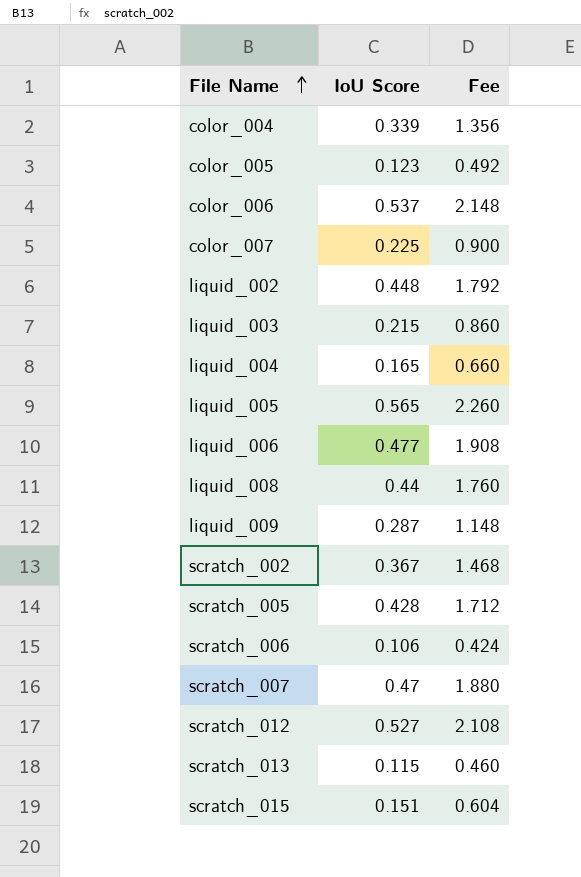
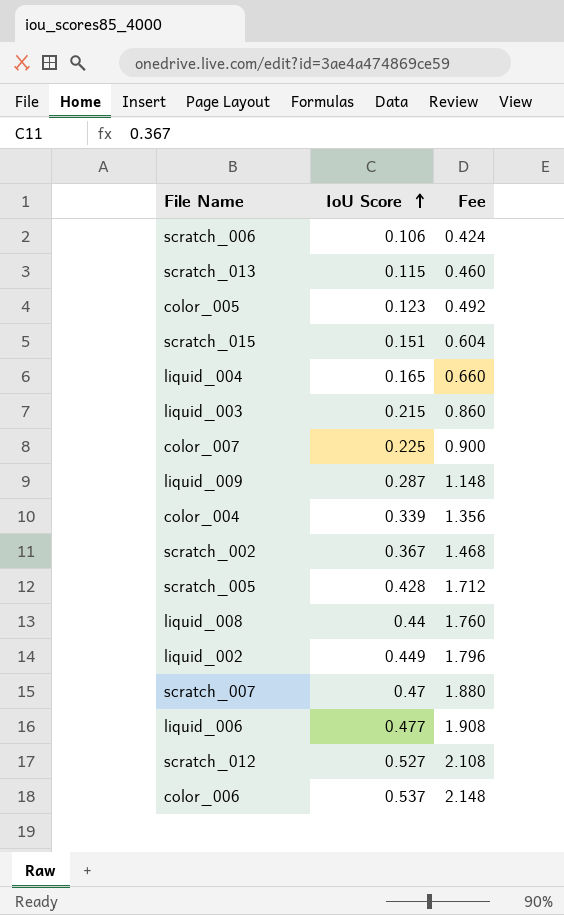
row order: File Name ascending -> IoU Score ascending
row liquid_005: 0.565 | 2.260 -> none
liquid_002 | IoU Score: 0.448 -> 0.449
liquid_002 | Fee: 1.792 -> 1.796

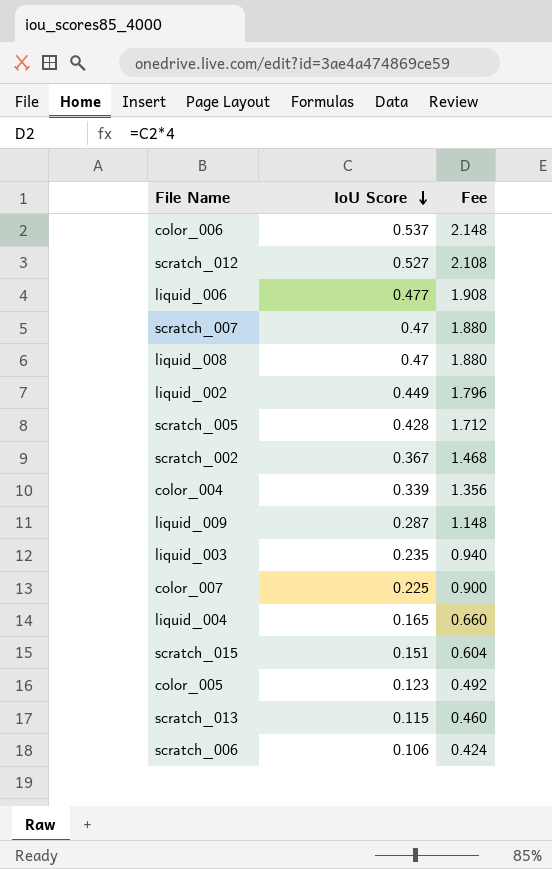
row order: IoU Score ascending -> IoU Score descending
liquid_008 | IoU Score: 0.44 -> 0.47
liquid_008 | Fee: 1.760 -> 1.880
liquid_003 | IoU Score: 0.215 -> 0.235
liquid_003 | Fee: 0.860 -> 0.940

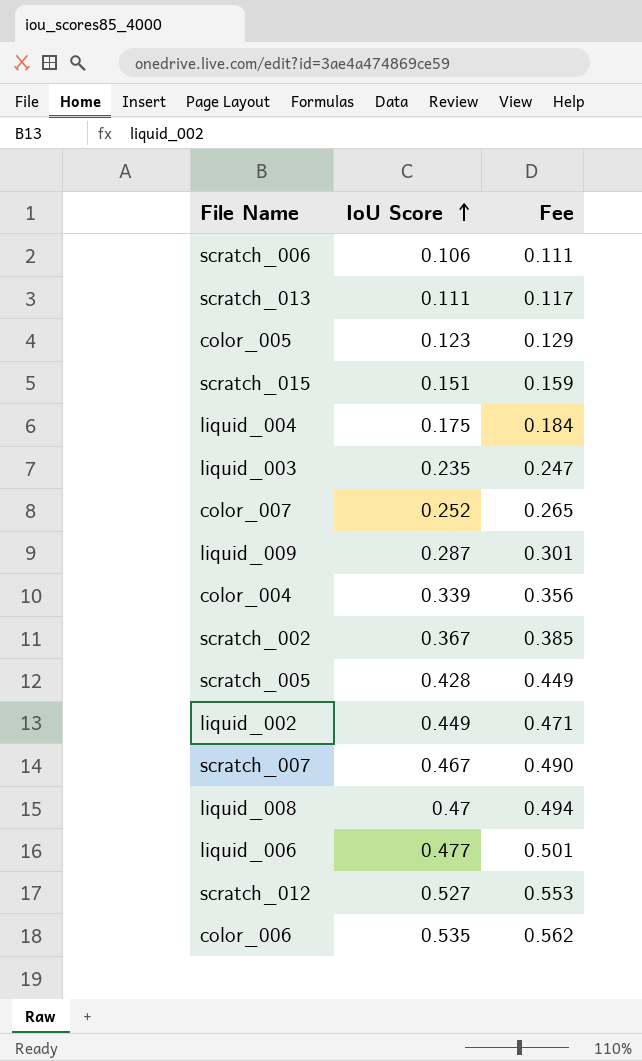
row order: IoU Score descending -> IoU Score ascending
column Fee | formula: [IoU Score] * 4 -> [IoU Score] * 1.05
scratch_013 | IoU Score: 0.115 -> 0.111
liquid_004 | IoU Score: 0.165 -> 0.175
color_007 | IoU Score: 0.225 -> 0.252
scratch_007 | IoU Score: 0.47 -> 0.467
color_006 | IoU Score: 0.537 -> 0.535

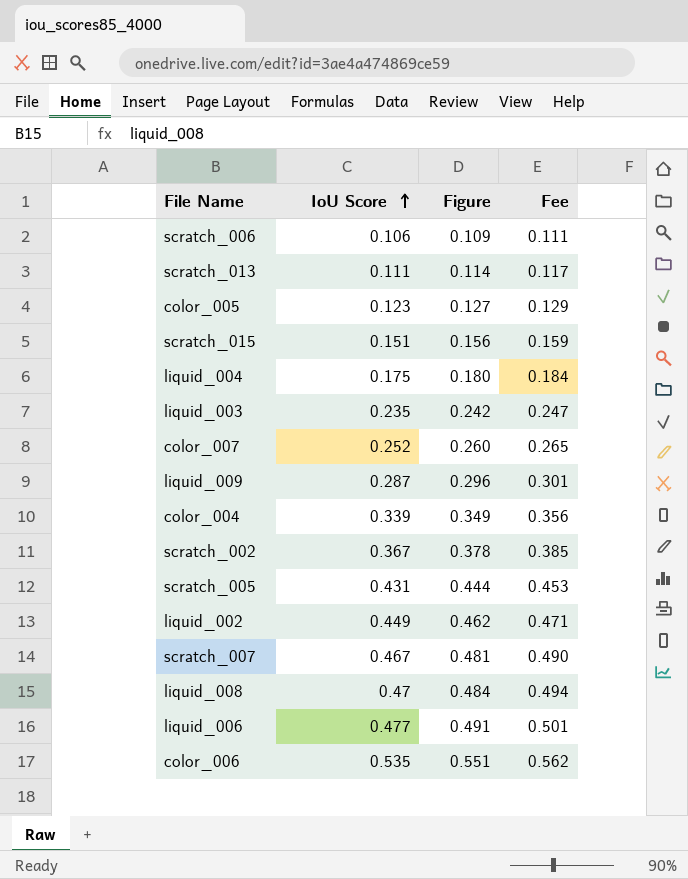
column Figure | formula: none -> [IoU Score] * 1.03
row scratch_012: 0.527 | 0.553 -> none
scratch_005 | IoU Score: 0.428 -> 0.431
scratch_005 | Fee: 0.449 -> 0.453

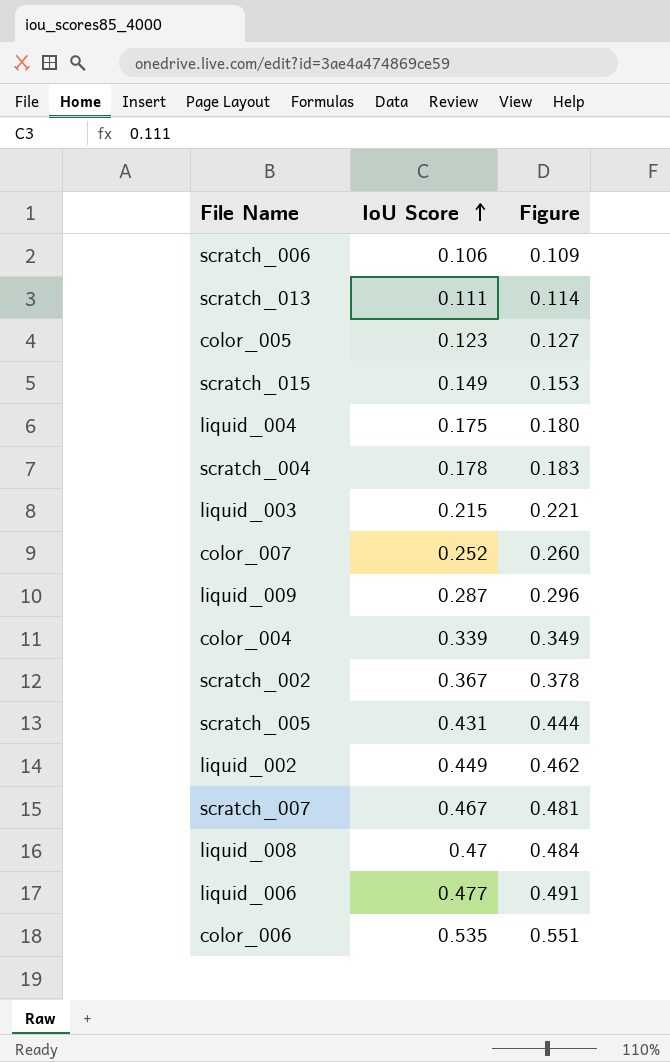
column Fee | formula: [IoU Score] * 1.05 -> none
scratch_015 | IoU Score: 0.151 -> 0.149
scratch_015 | Figure: 0.156 -> 0.153
row scratch_004: none -> 0.178 | 0.183
liquid_003 | IoU Score: 0.235 -> 0.215
liquid_003 | Figure: 0.242 -> 0.221

